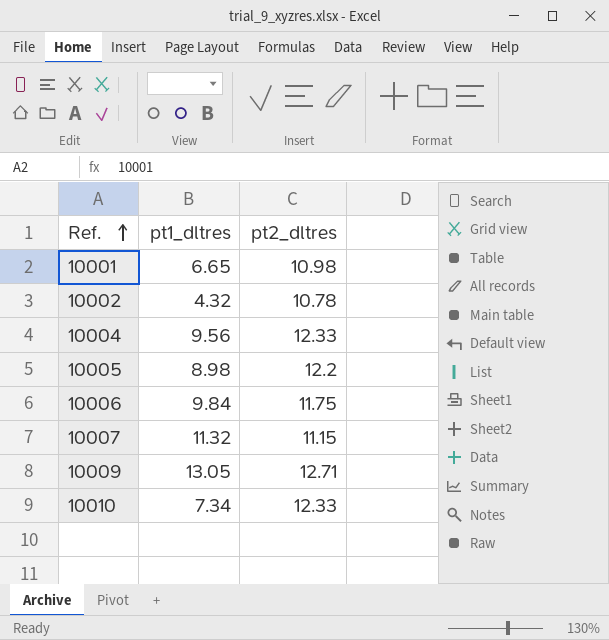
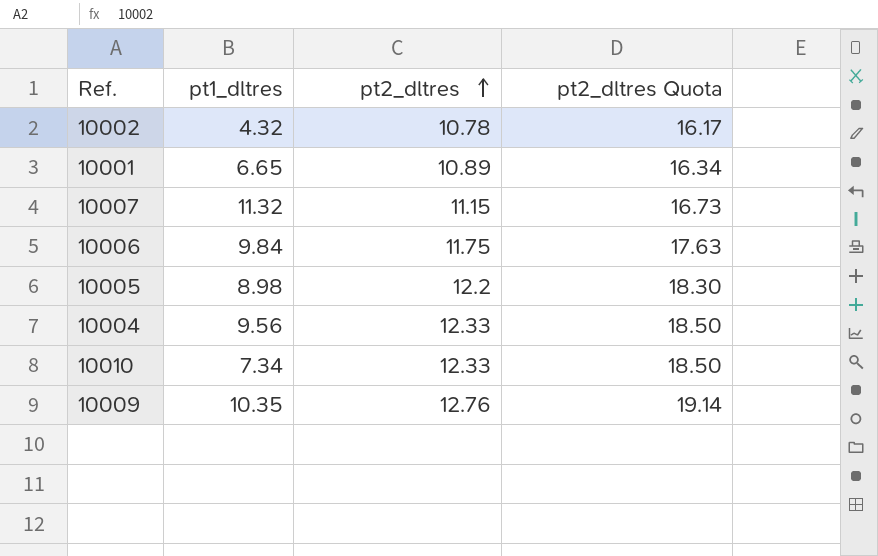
row order: Ref. ascending -> pt2_dltres ascending
column pt2_dltres Quota | formula: none -> [pt2_dltres] * 1.5
10001 | pt2_dltres: 10.98 -> 10.89
10009 | pt1_dltres: 13.05 -> 10.35
10009 | pt2_dltres: 12.71 -> 12.76

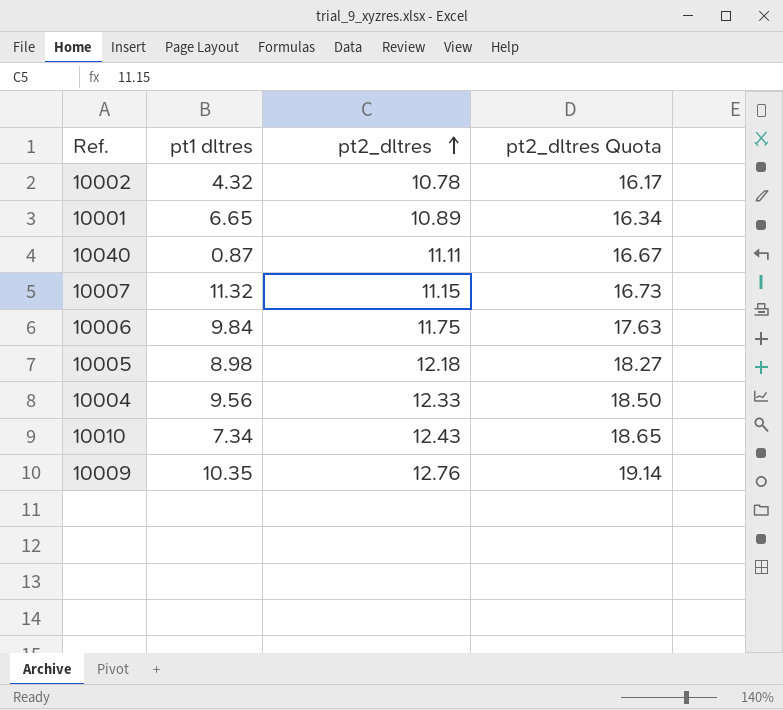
column name: pt1_dltres -> pt1 dltres
row 10040: none -> 0.87 | 11.11 | 16.67
10005 | pt2_dltres: 12.2 -> 12.18
10005 | pt2_dltres Quota: 18.30 -> 18.27
10010 | pt2_dltres: 12.33 -> 12.43
10010 | pt2_dltres Quota: 18.50 -> 18.65

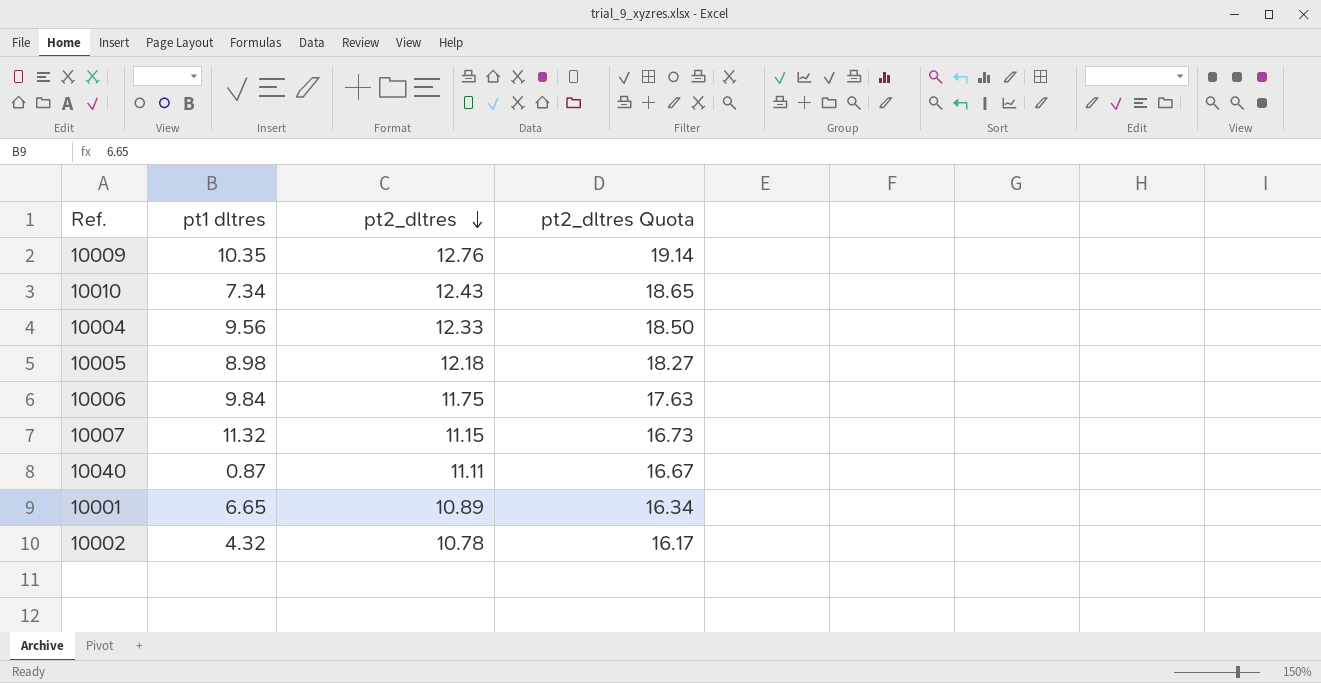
row order: pt2_dltres ascending -> pt2_dltres descending

